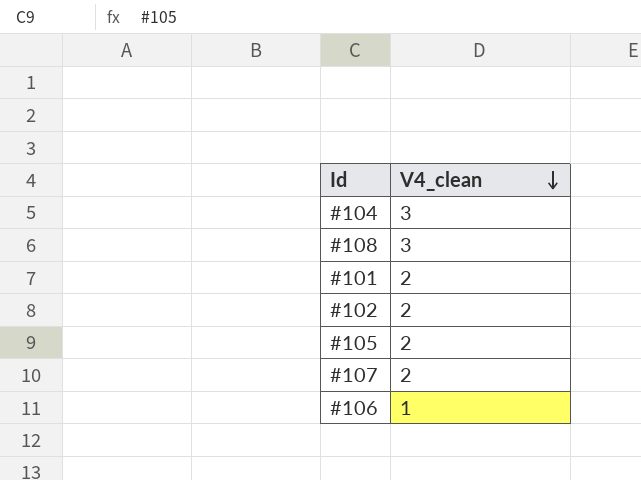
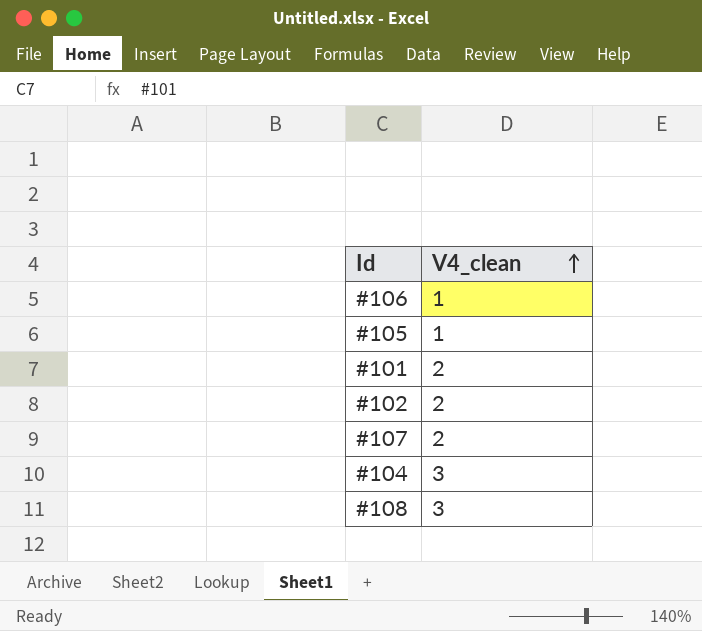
row order: V4_clean descending -> V4_clean ascending
#105 | V4_clean: 2 -> 1

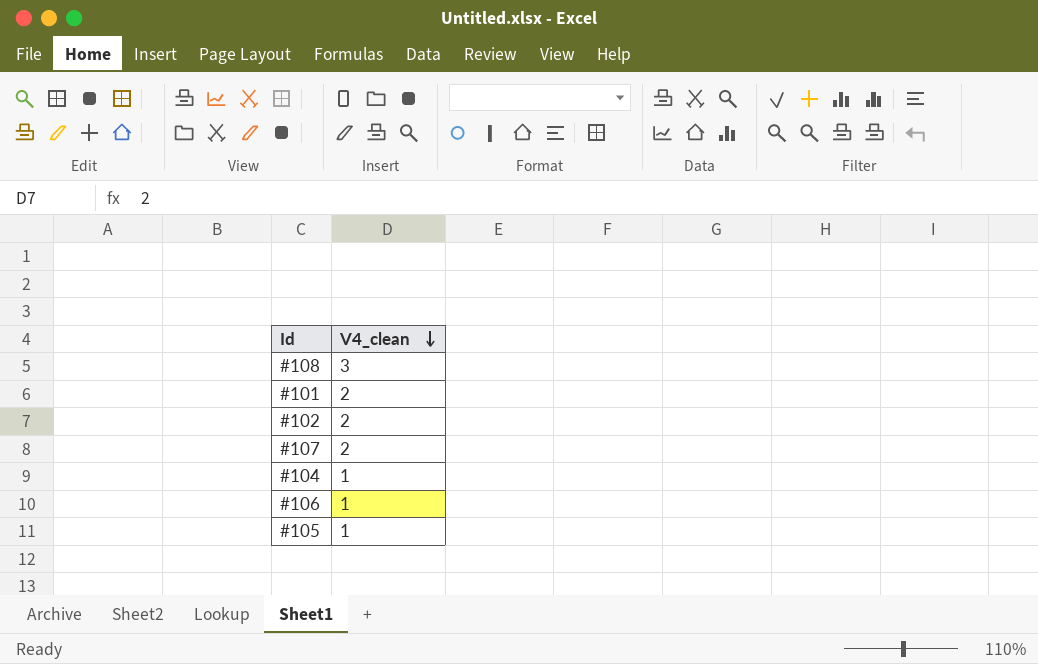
row order: V4_clean ascending -> V4_clean descending
#104 | V4_clean: 3 -> 1

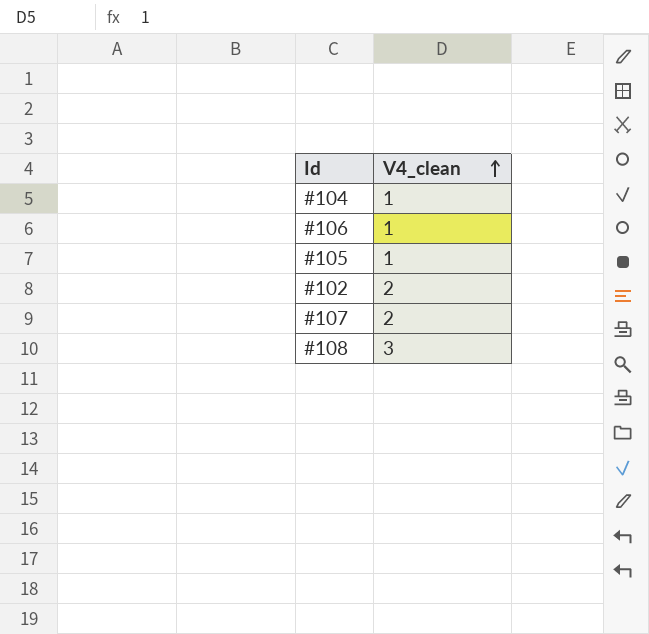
row order: V4_clean descending -> V4_clean ascending
row #101: 2 -> none

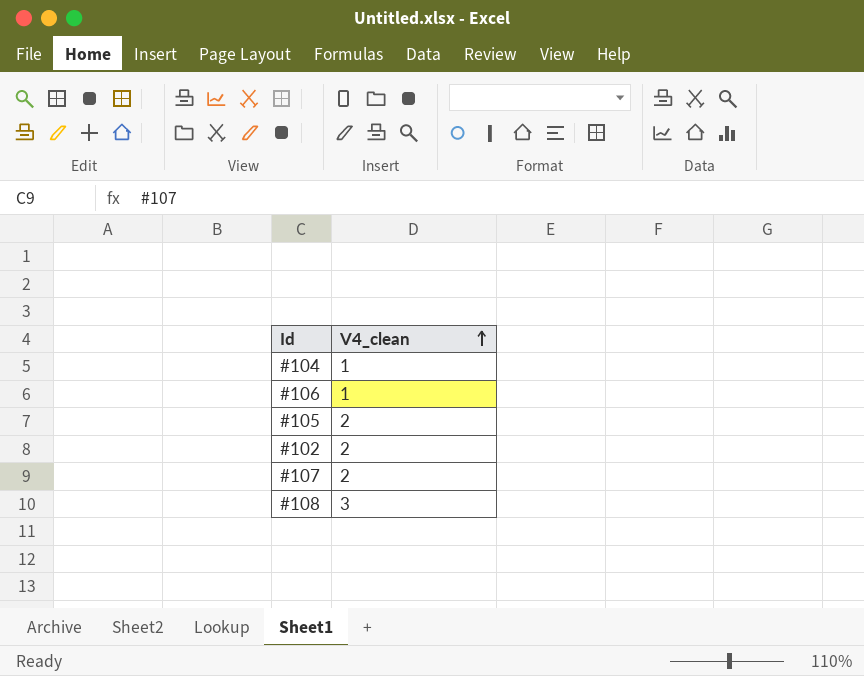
#105 | V4_clean: 1 -> 2

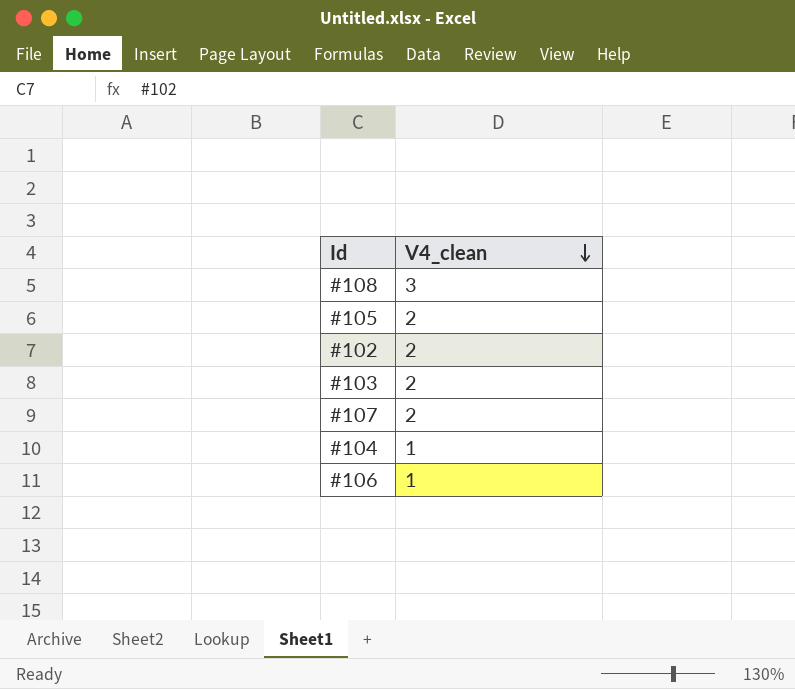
row order: V4_clean ascending -> V4_clean descending
row #103: none -> 2

